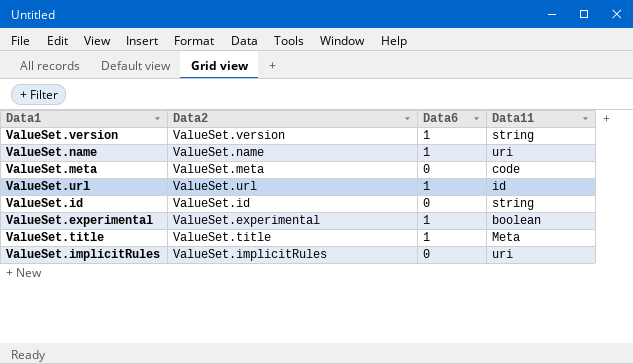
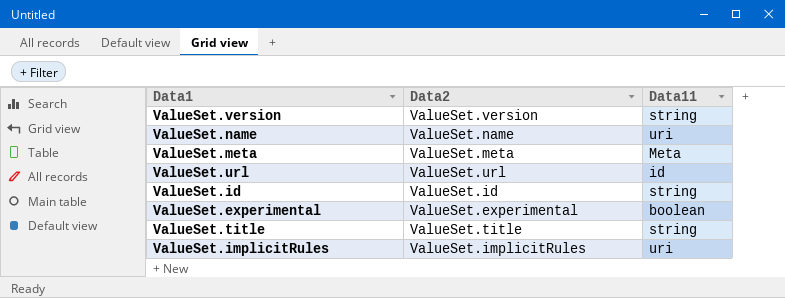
column Data6 | position: 3 -> none
ValueSet.meta | Data11: code -> Meta
ValueSet.title | Data11: Meta -> string

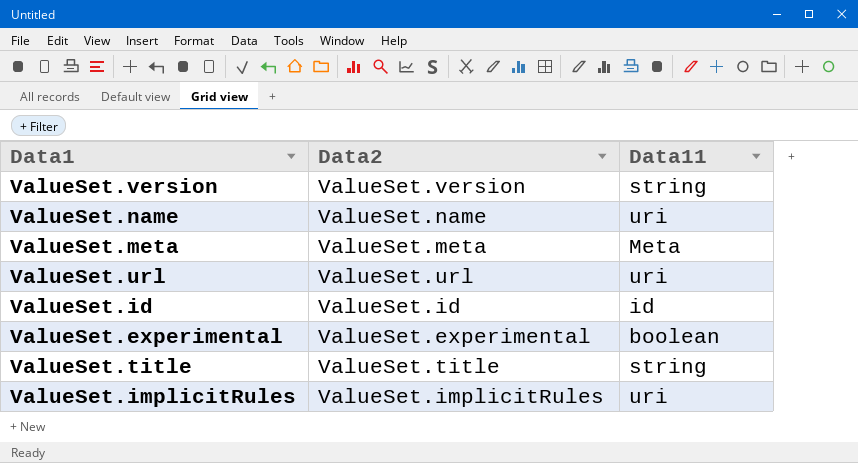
ValueSet.url | Data11: id -> uri
ValueSet.id | Data11: string -> id

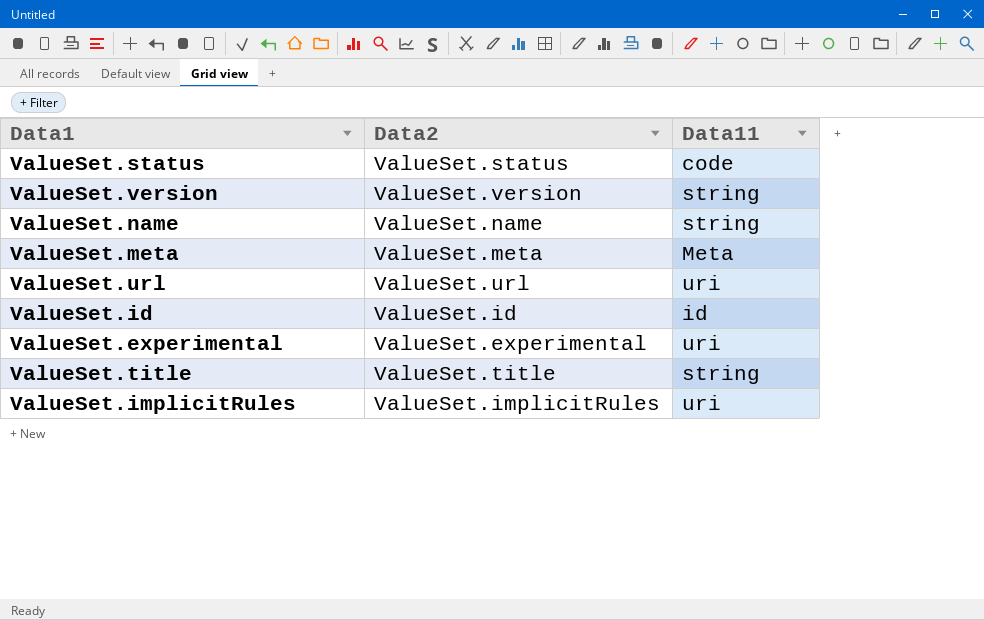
row ValueSet.status: none -> ValueSet.status | code
ValueSet.name | Data11: uri -> string
ValueSet.experimental | Data11: boolean -> uri

